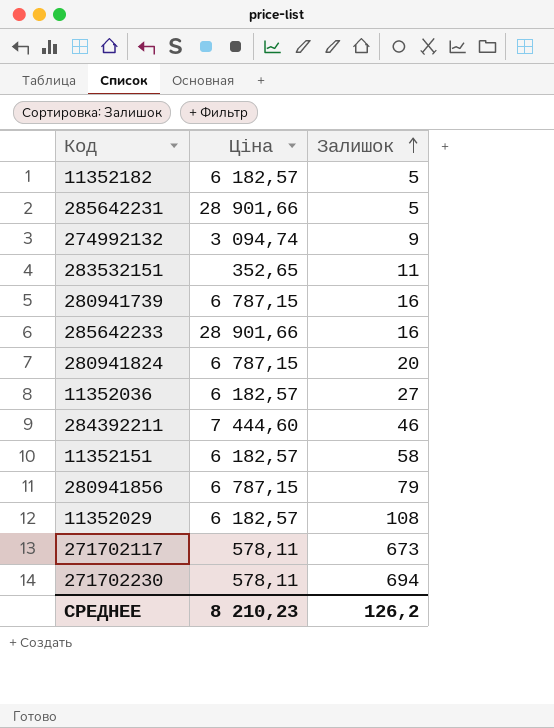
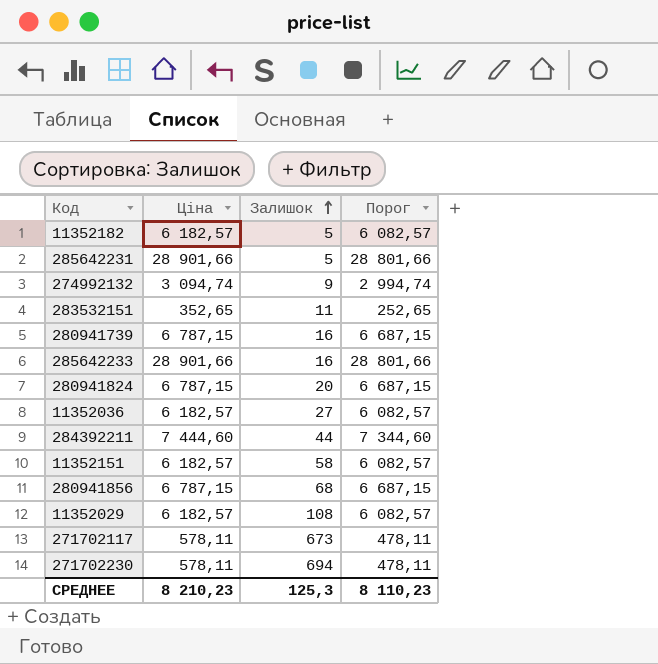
column Порог | formula: none -> [Ціна] - 100
284392211 | Залишок: 46 -> 44
280941856 | Залишок: 79 -> 68
СРЕДНЕЕ | Залишок: 126,2 -> 125,3

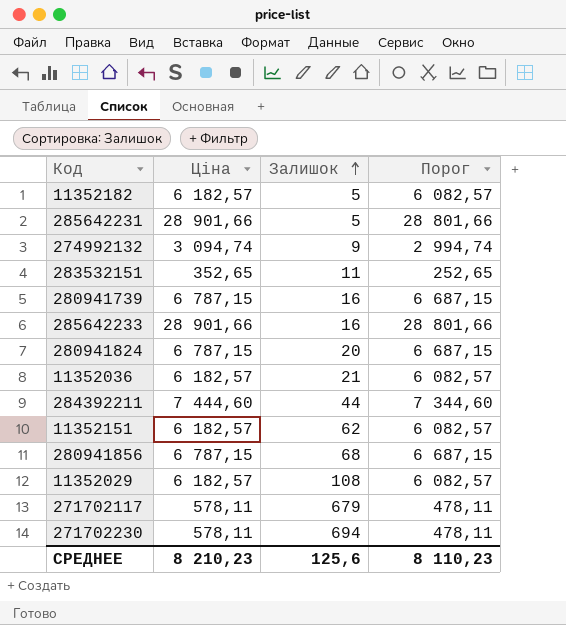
11352036 | Залишок: 27 -> 21
11352151 | Залишок: 58 -> 62
271702117 | Залишок: 673 -> 679
СРЕДНЕЕ | Залишок: 125,3 -> 125,6

